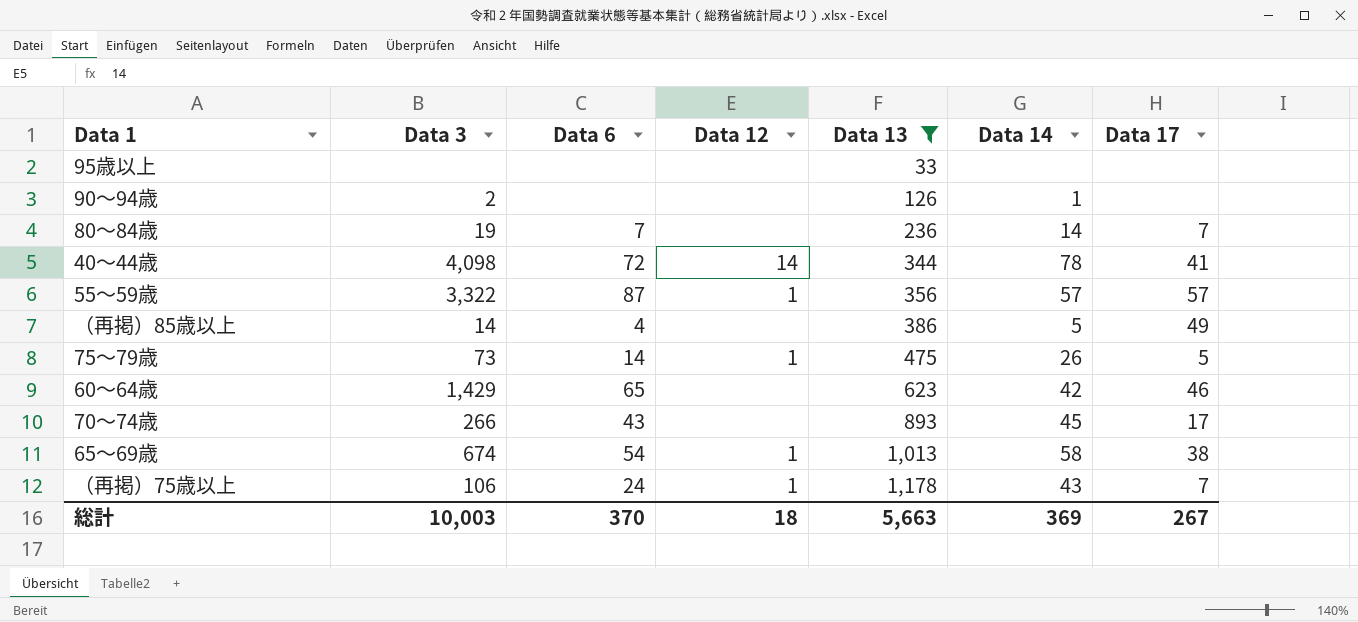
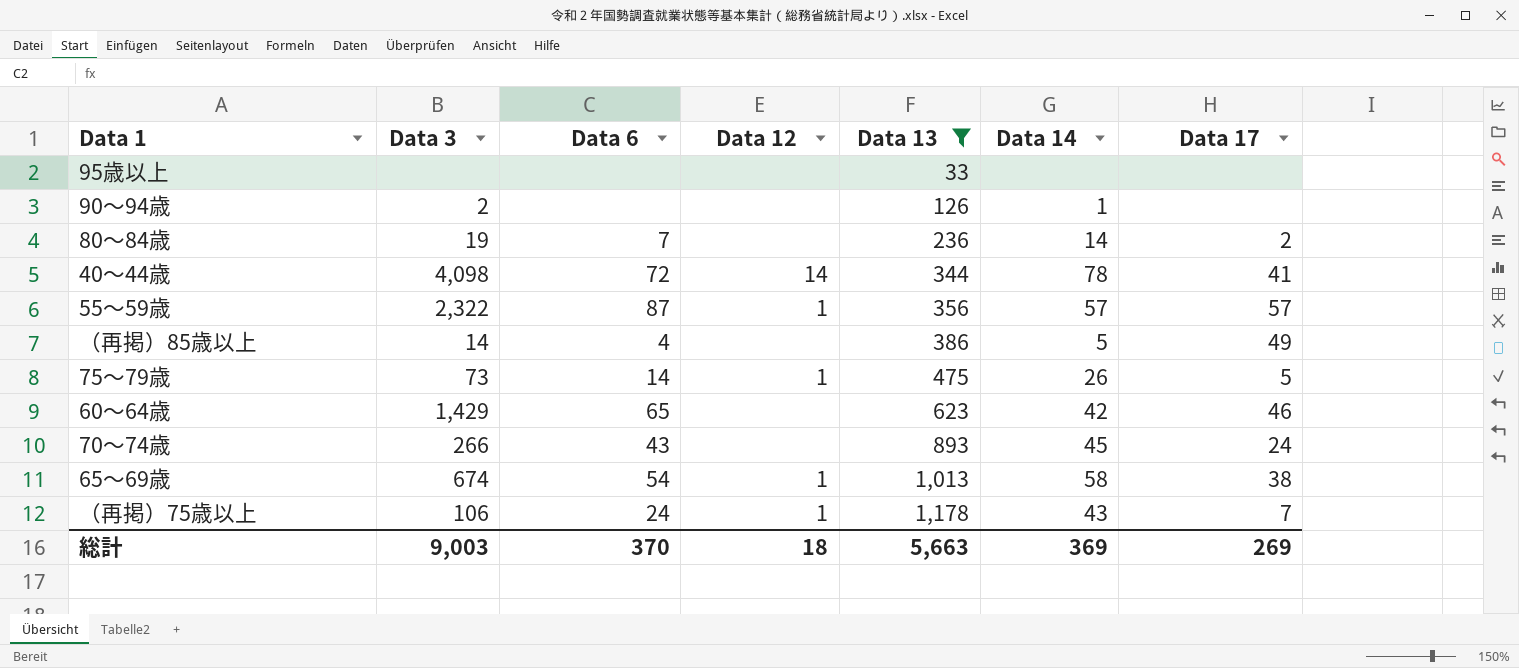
80～84歳 | Data 17: 7 -> 2
55～59歳 | Data 3: 3,322 -> 2,322
70～74歳 | Data 17: 17 -> 24
総計 | Data 3: 10,003 -> 9,003
総計 | Data 17: 267 -> 269

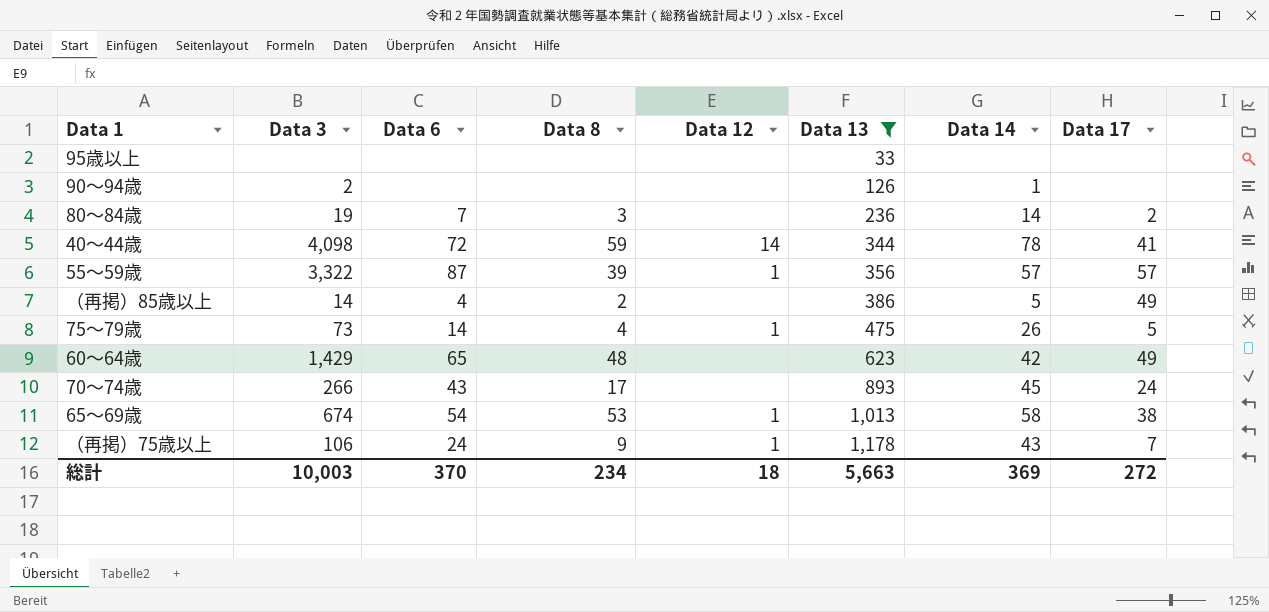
column Data 8 | position: none -> 4
55～59歳 | Data 3: 2,322 -> 3,322
60～64歳 | Data 17: 46 -> 49
総計 | Data 3: 9,003 -> 10,003
総計 | Data 17: 269 -> 272

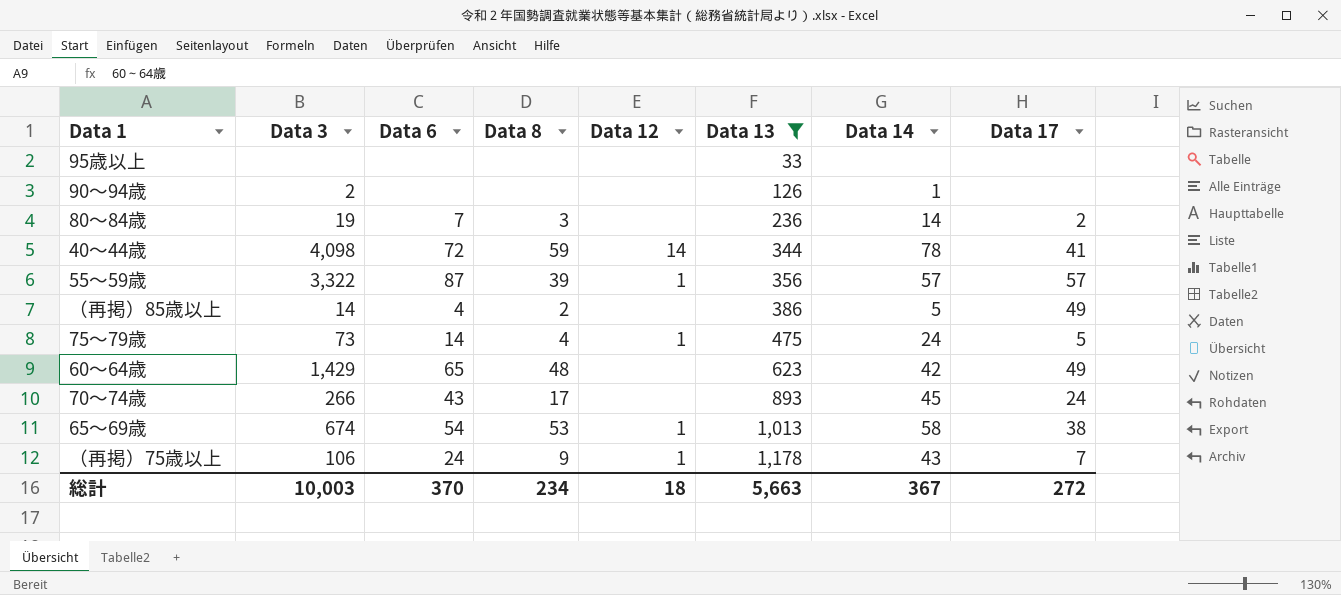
75～79歳 | Data 14: 26 -> 24
総計 | Data 14: 369 -> 367

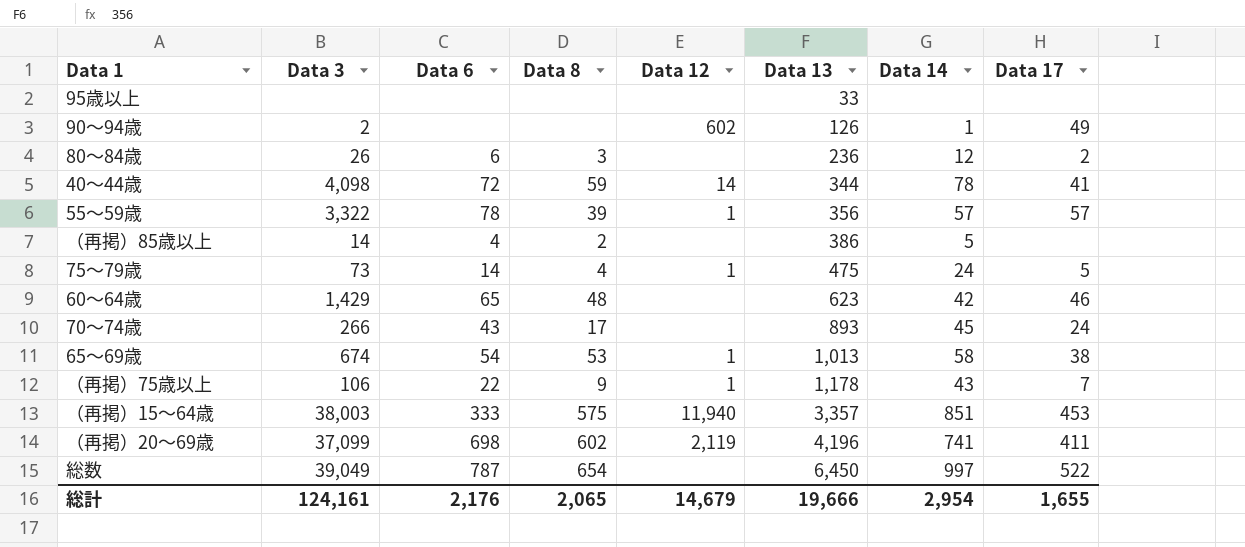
filter: Data 13 <= 1,178 -> none
90～94歳 | Data 12: none -> 602
90～94歳 | Data 17: none -> 49
80～84歳 | Data 3: 19 -> 26
80～84歳 | Data 6: 7 -> 6
80～84歳 | Data 14: 14 -> 12
55～59歳 | Data 6: 87 -> 78
（再掲）85歳以上 | Data 17: 49 -> none
60～64歳 | Data 17: 49 -> 46
（再掲）75歳以上 | Data 6: 24 -> 22
総計 | Data 3: 10,003 -> 124,161
総計 | Data 6: 370 -> 2,176
総計 | Data 8: 234 -> 2,065
総計 | Data 12: 18 -> 14,679
総計 | Data 13: 5,663 -> 19,666
総計 | Data 14: 367 -> 2,954
総計 | Data 17: 272 -> 1,655

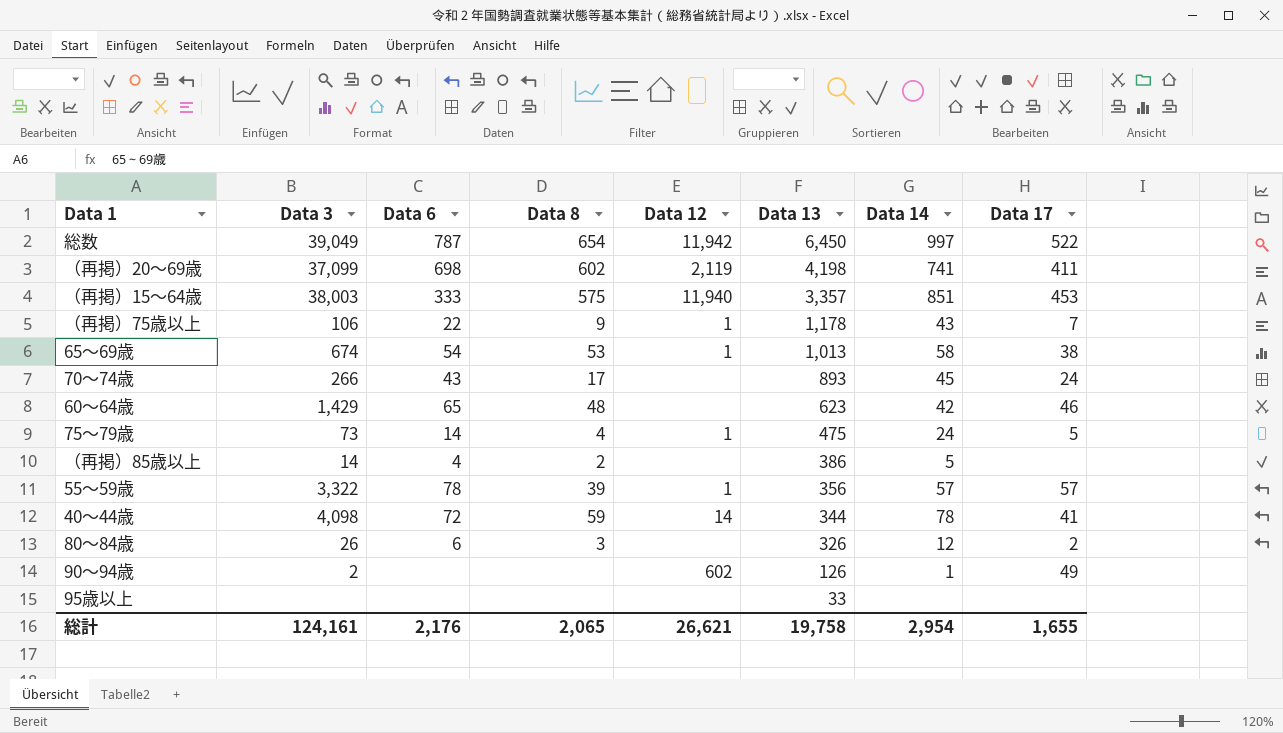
row order: Data 13 ascending -> Data 13 descending
総数 | Data 12: none -> 11,942
（再掲）20～69歳 | Data 13: 4,196 -> 4,198
80～84歳 | Data 13: 236 -> 326
総計 | Data 12: 14,679 -> 26,621
総計 | Data 13: 19,666 -> 19,758

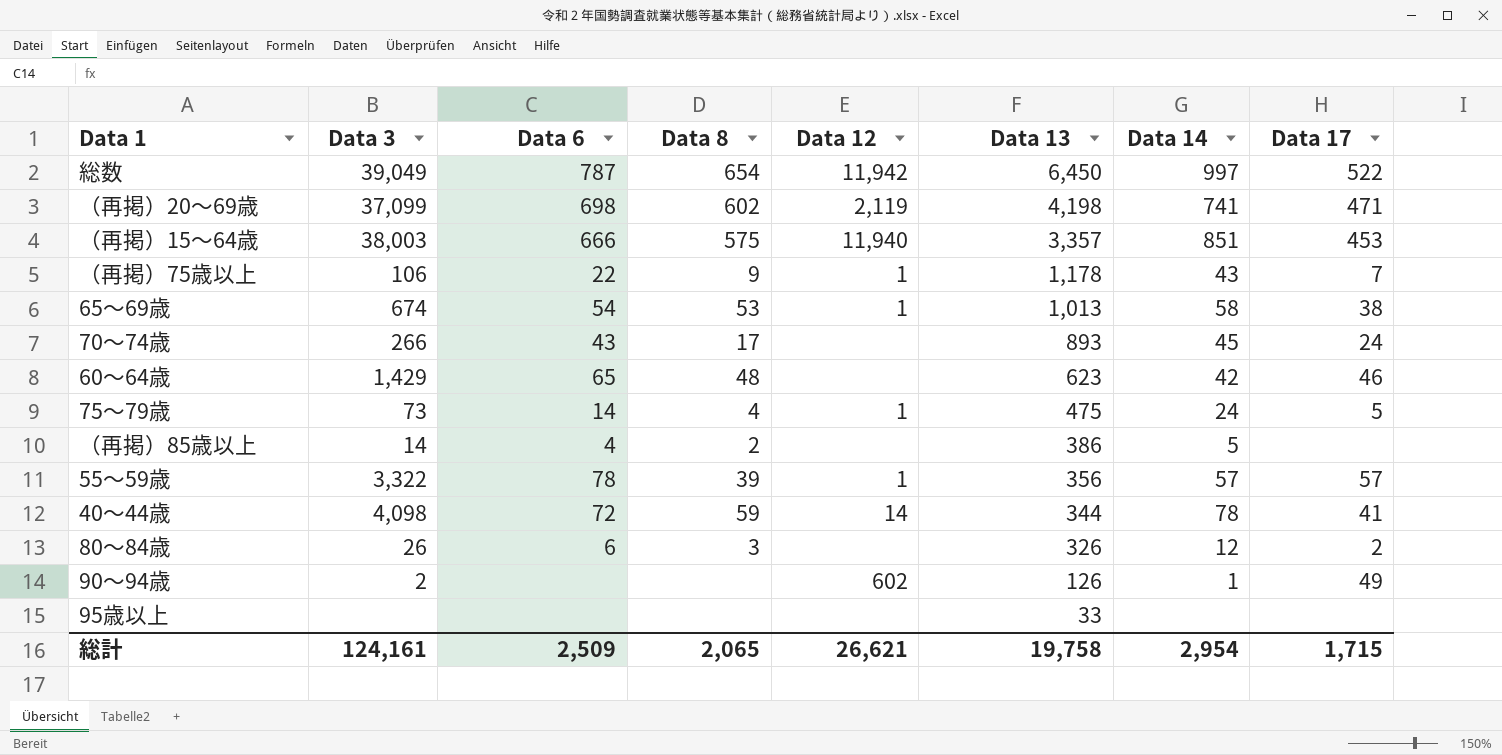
（再掲）20～69歳 | Data 17: 411 -> 471
（再掲）15～64歳 | Data 6: 333 -> 666
総計 | Data 6: 2,176 -> 2,509
総計 | Data 17: 1,655 -> 1,715

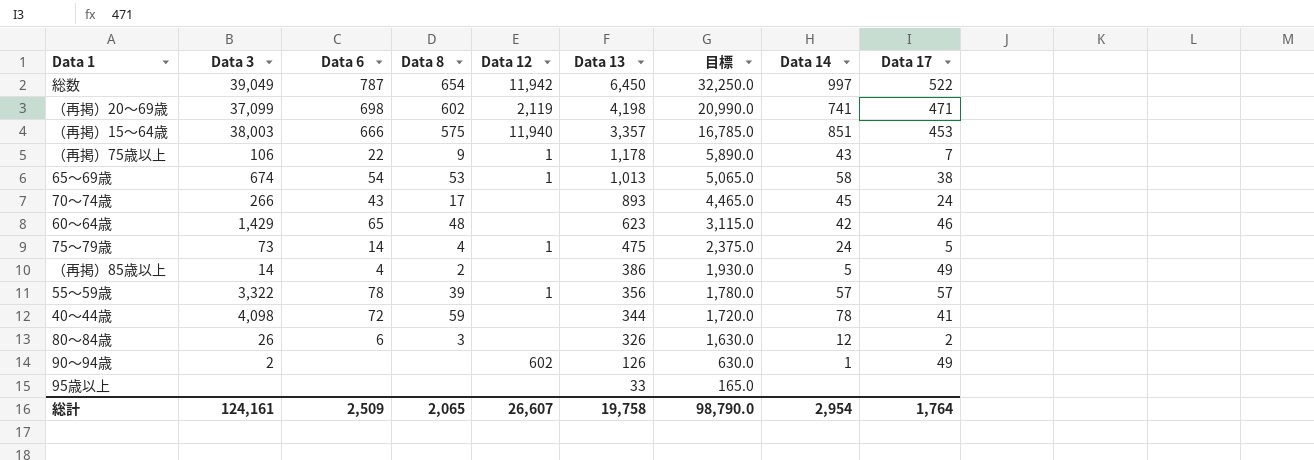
column 目標 | formula: none -> [Data 13] * 5
（再掲）85歳以上 | Data 17: none -> 49
40～44歳 | Data 12: 14 -> none
総計 | Data 12: 26,621 -> 26,607
総計 | Data 17: 1,715 -> 1,764

